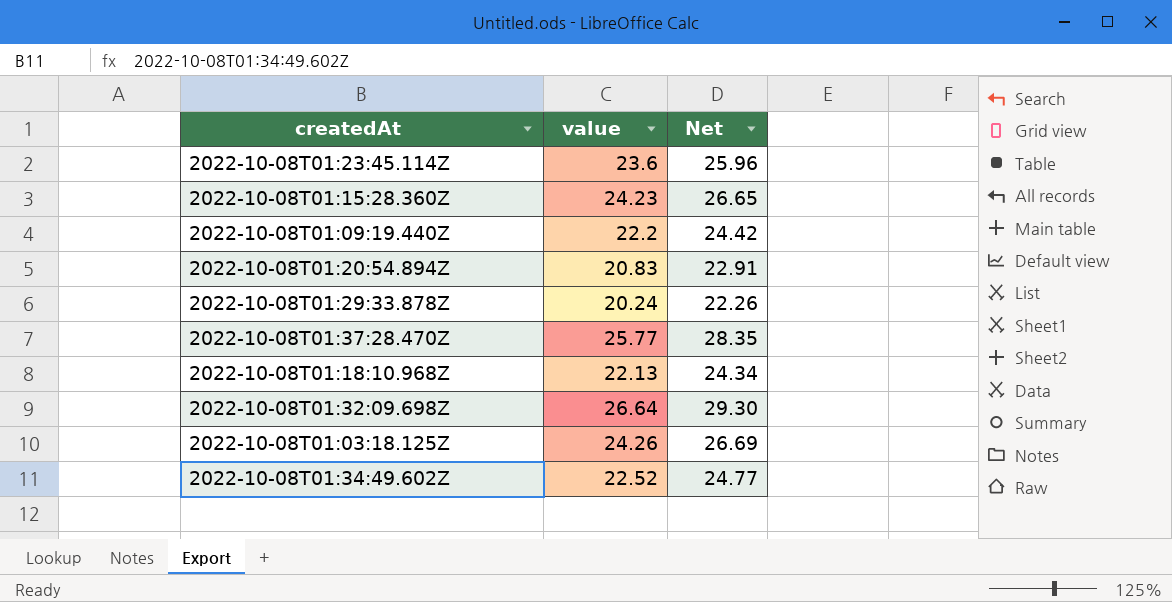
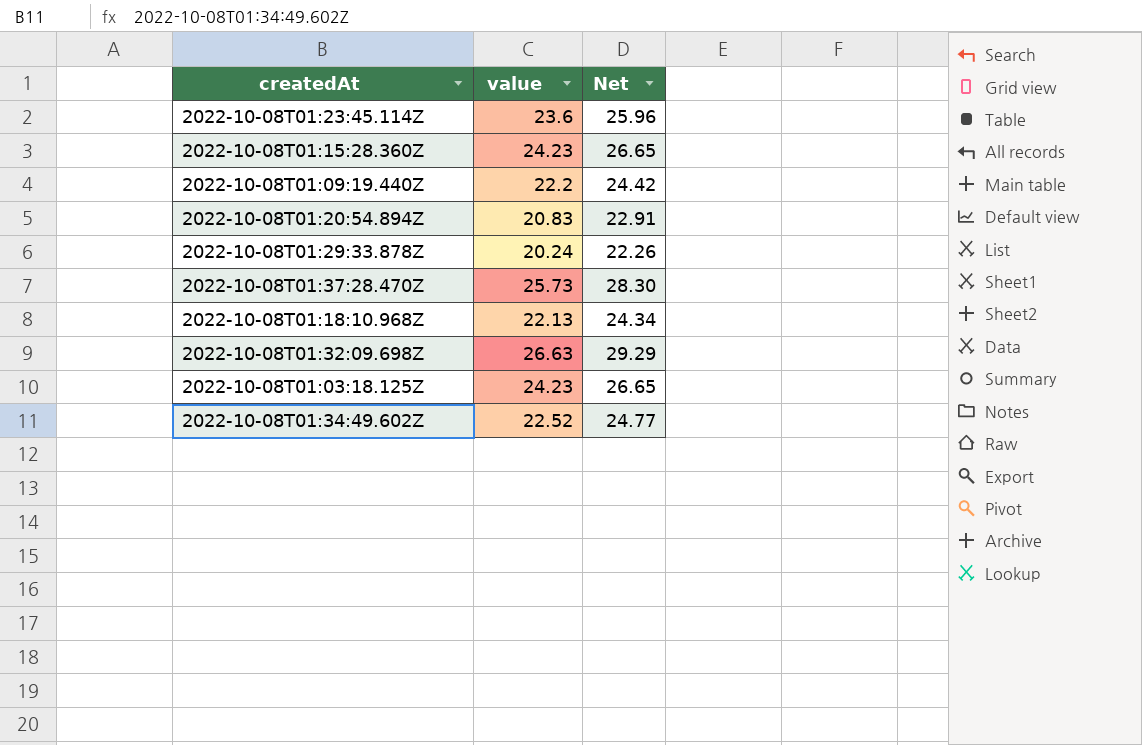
2022-10-08T01:37:28.470Z | value: 25.77 -> 25.73
2022-10-08T01:37:28.470Z | Net: 28.35 -> 28.30
2022-10-08T01:32:09.698Z | value: 26.64 -> 26.63
2022-10-08T01:32:09.698Z | Net: 29.30 -> 29.29
2022-10-08T01:03:18.125Z | value: 24.26 -> 24.23
2022-10-08T01:03:18.125Z | Net: 26.69 -> 26.65

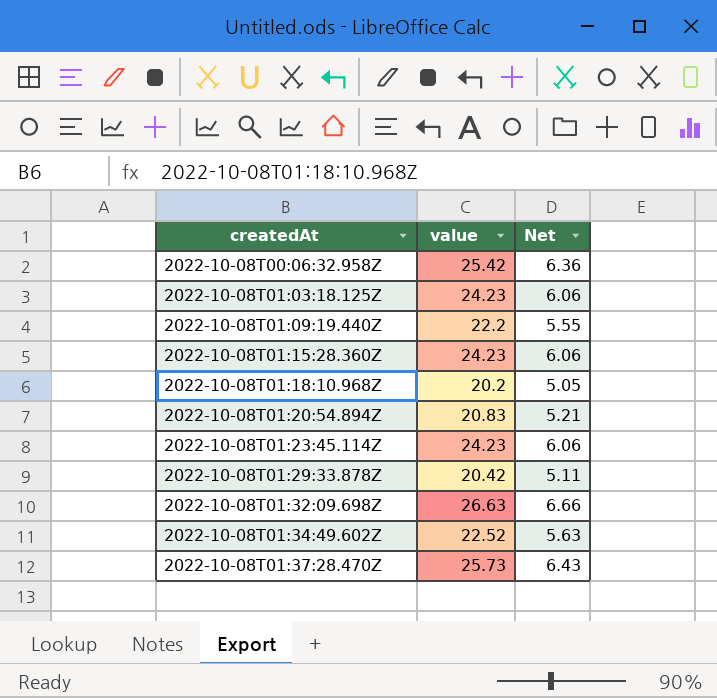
row order: none -> createdAt ascending
column Net | formula: [value] * 1.1 -> [value] * 0.25
row 2022-10-08T00:06:32.958Z: none -> 25.42 | 6.36
2022-10-08T01:18:10.968Z | value: 22.13 -> 20.2
2022-10-08T01:23:45.114Z | value: 23.6 -> 24.23
2022-10-08T01:29:33.878Z | value: 20.24 -> 20.42

